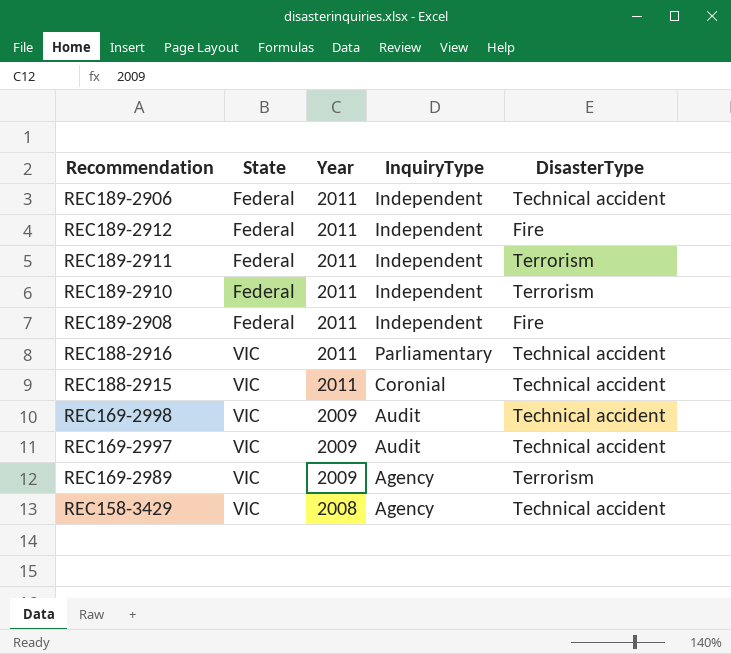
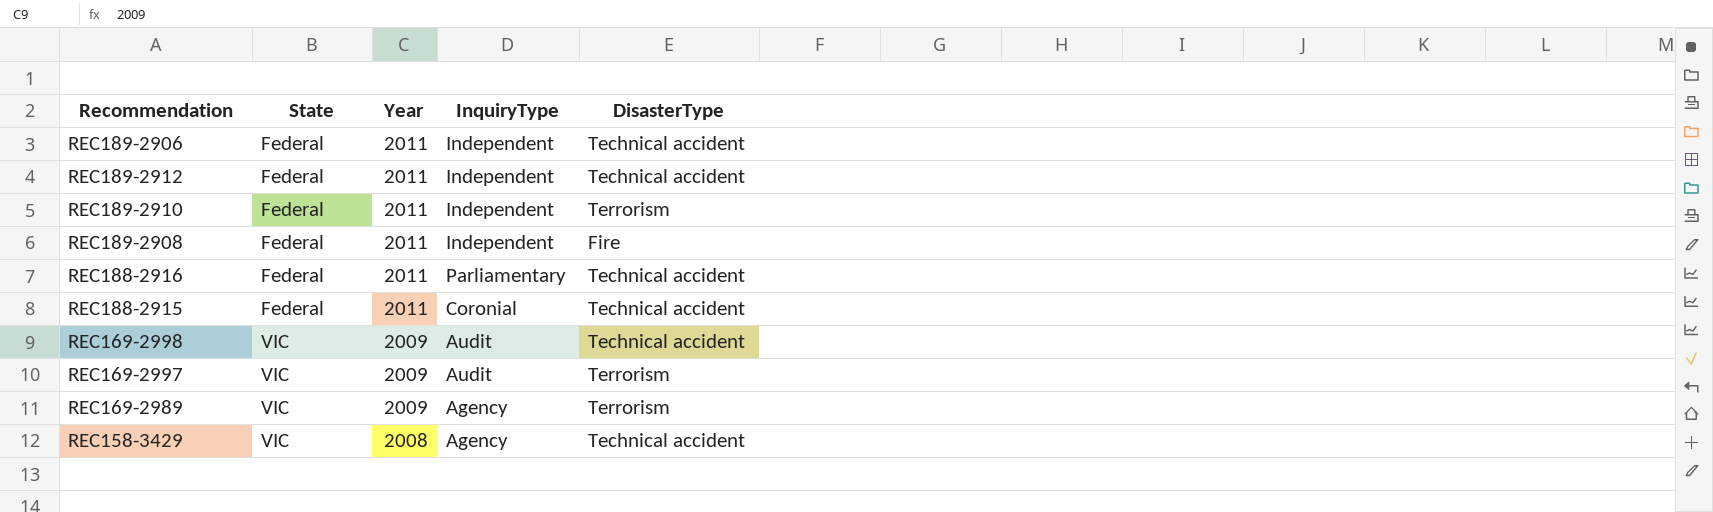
row REC189-2911: Federal | 2011 | Independent | Terrorism -> none
REC189-2912 | DisasterType: Fire -> Technical accident
REC188-2916 | State: VIC -> Federal
REC188-2915 | State: VIC -> Federal
REC169-2997 | DisasterType: Technical accident -> Terrorism

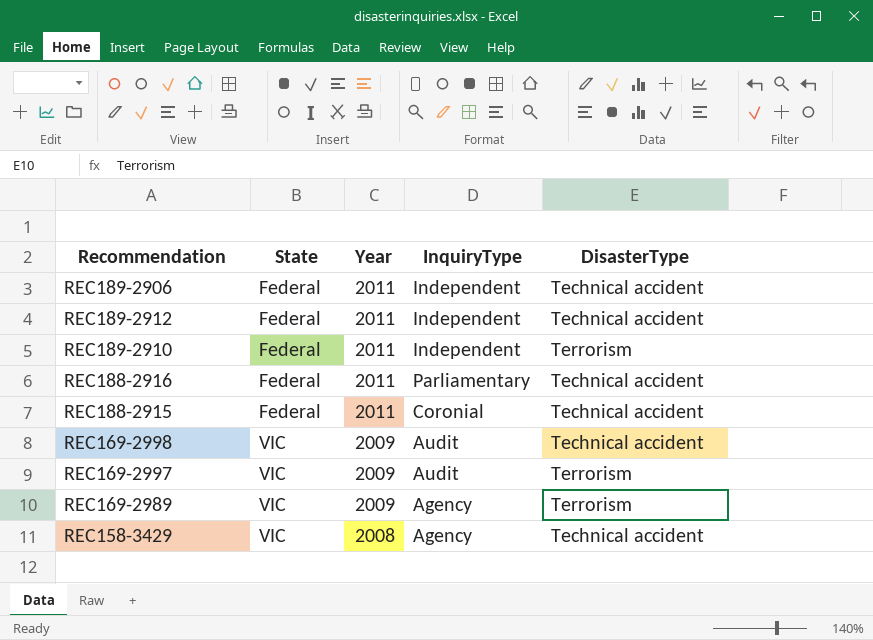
row REC189-2908: Federal | 2011 | Independent | Fire -> none

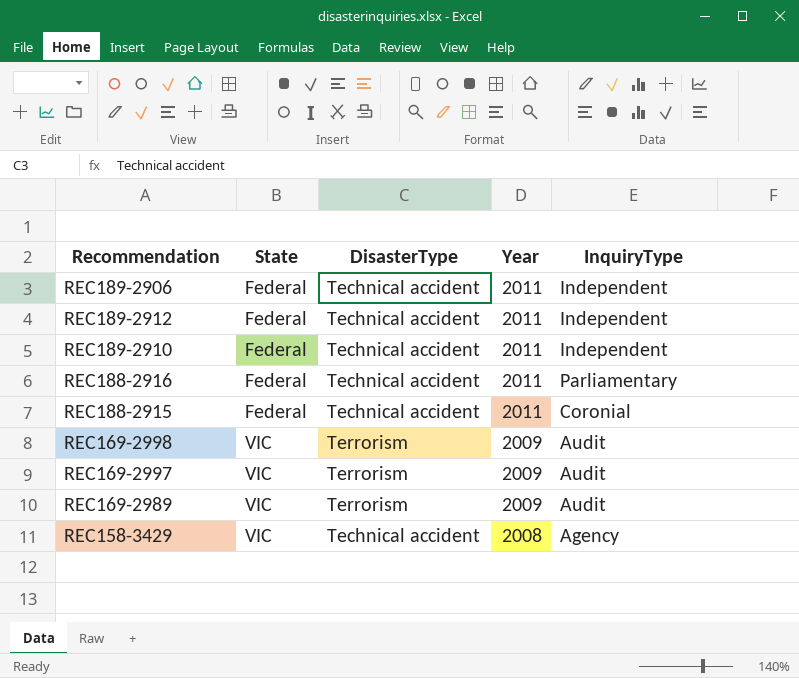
column DisasterType | position: 5 -> 3
REC189-2910 | DisasterType: Terrorism -> Technical accident
REC169-2998 | DisasterType: Technical accident -> Terrorism
REC169-2989 | InquiryType: Agency -> Audit

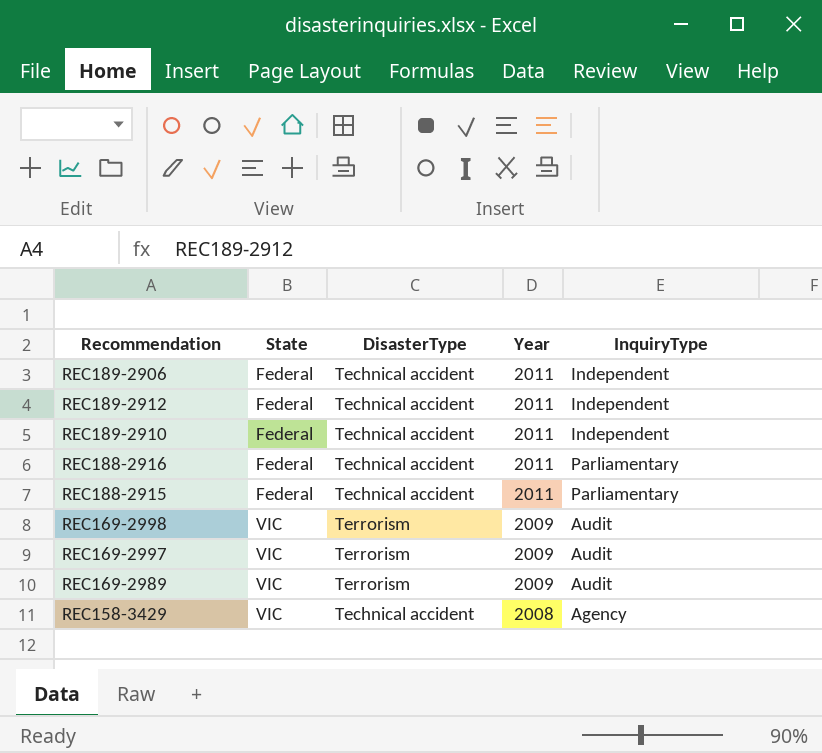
REC188-2915 | InquiryType: Coronial -> Parliamentary

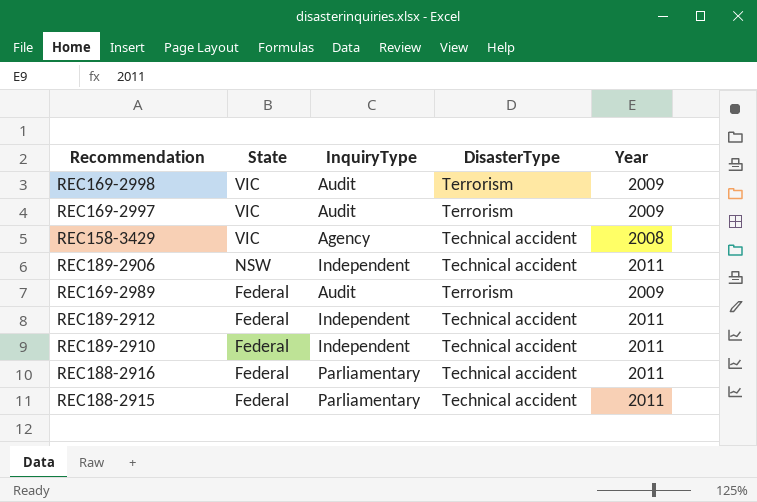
row order: State ascending -> State descending
column InquiryType | position: 5 -> 3
REC189-2906 | State: Federal -> NSW
REC169-2989 | State: VIC -> Federal

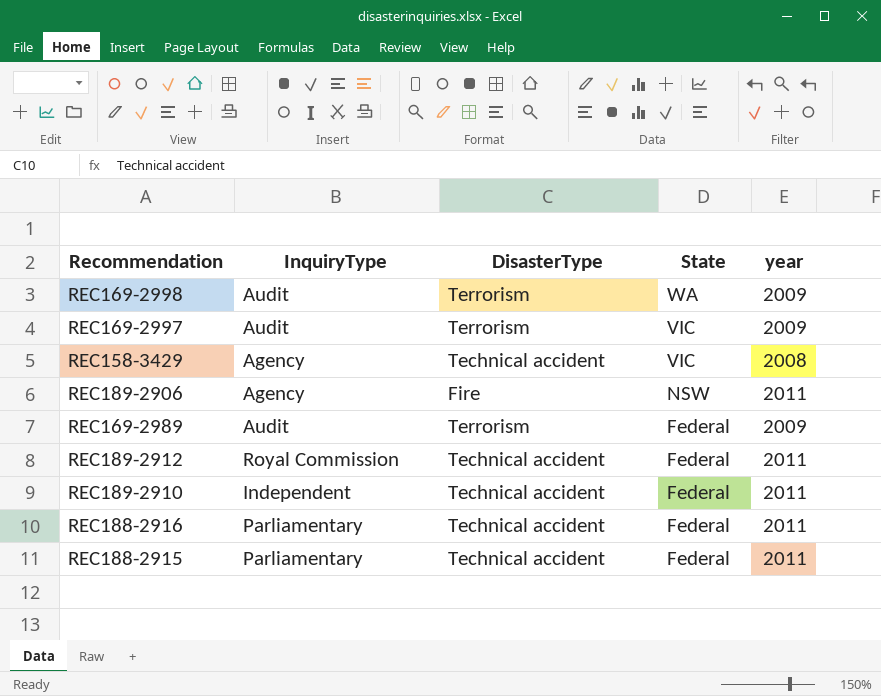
column State | position: 2 -> 4
column name: Year -> year
REC169-2998 | State: VIC -> WA
REC189-2906 | InquiryType: Independent -> Agency
REC189-2906 | DisasterType: Technical accident -> Fire
REC189-2912 | InquiryType: Independent -> Royal Commission

